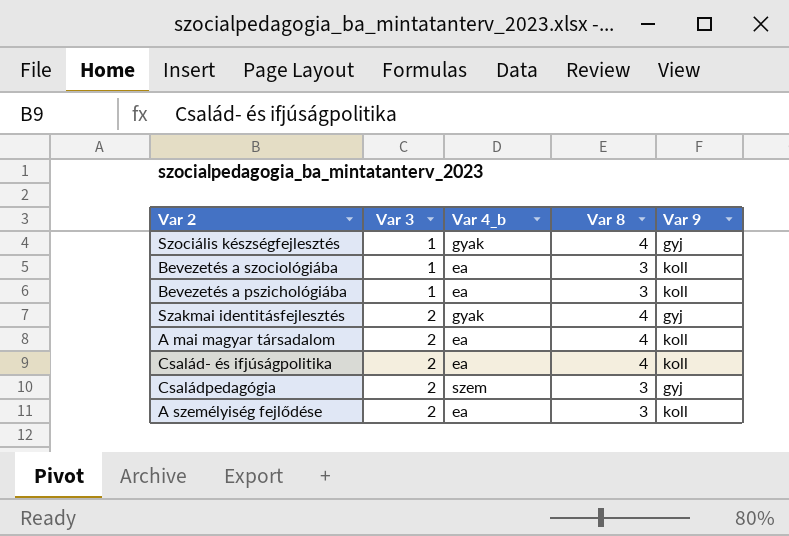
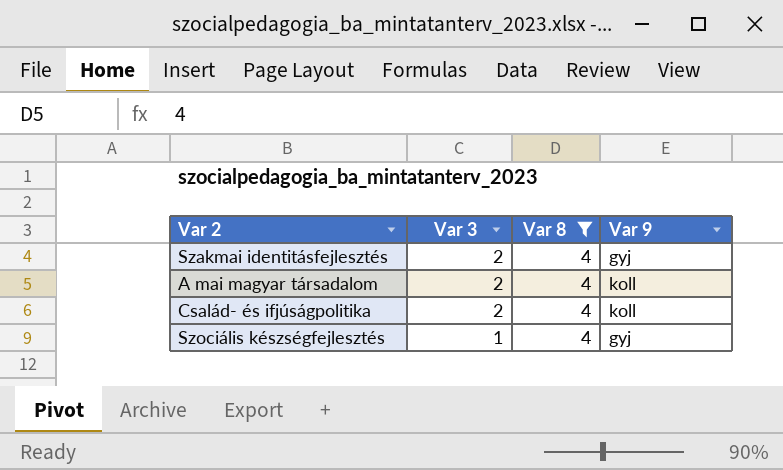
filter: none -> Var 8 = 4
row order: Var 3 ascending -> Var 3 descending
column Var 4_b | position: 3 -> none

